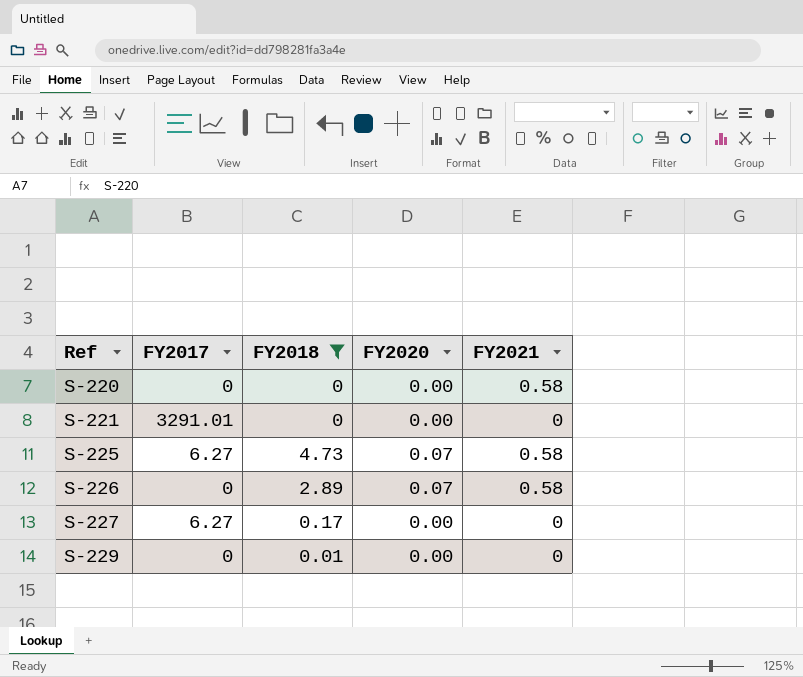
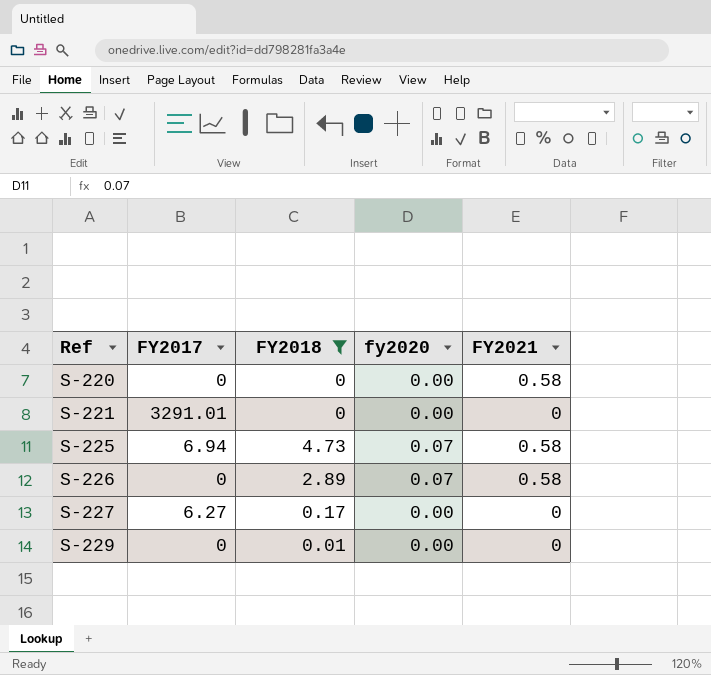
column name: FY2020 -> fy2020
S-225 | FY2017: 6.27 -> 6.94

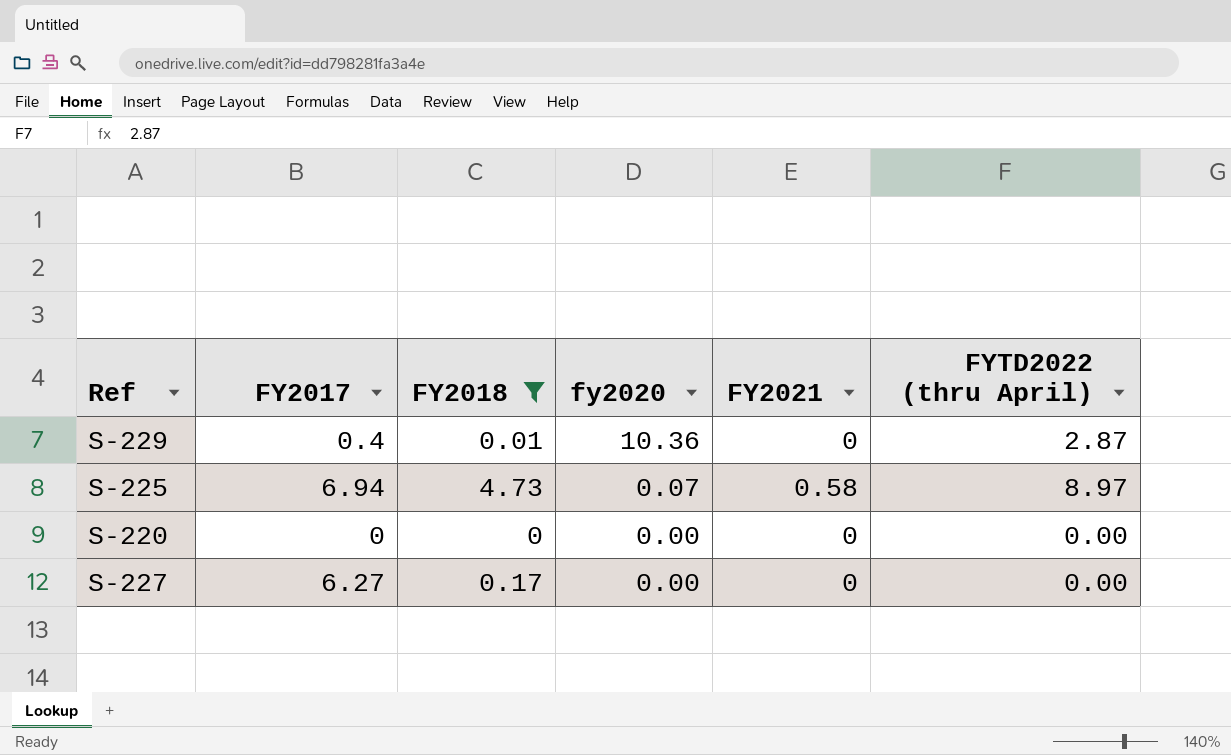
row order: Ref ascending -> fy2020 descending
column FYTD2022 (thru April) | position: none -> 6
row S-221: 3291.01 | 0 | 0.00 | 0 -> none
row S-226: 0 | 2.89 | 0.07 | 0.58 -> none
S-229 | FY2017: 0 -> 0.4
S-229 | fy2020: 0.00 -> 10.36
S-220 | FY2021: 0.58 -> 0

